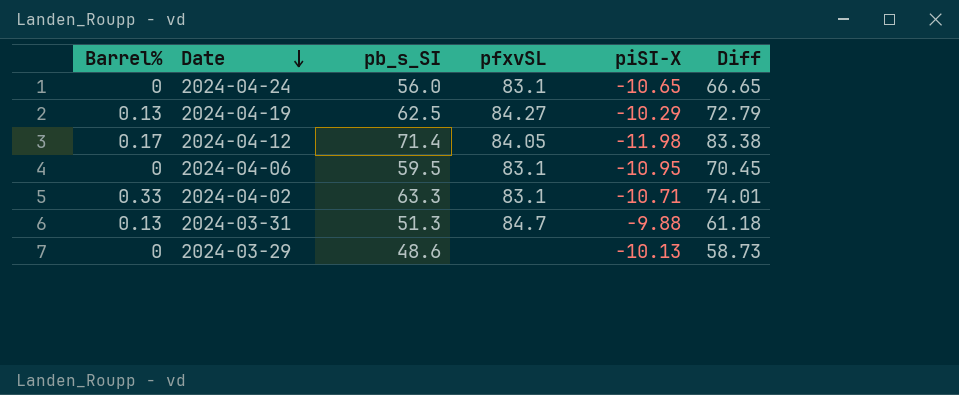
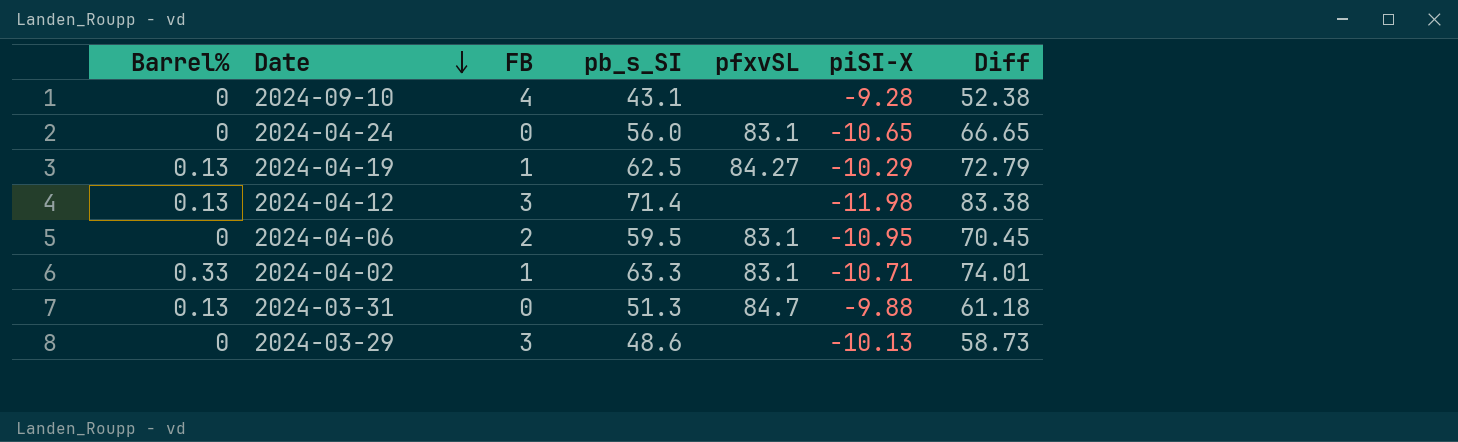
column FB | position: none -> 3
row 2024-09-10: none -> 0 | 4 | 43.1 | none | -9.28 | 52.38
2024-04-12 | Barrel%: 0.17 -> 0.13
2024-04-12 | pfxvSL: 84.05 -> none

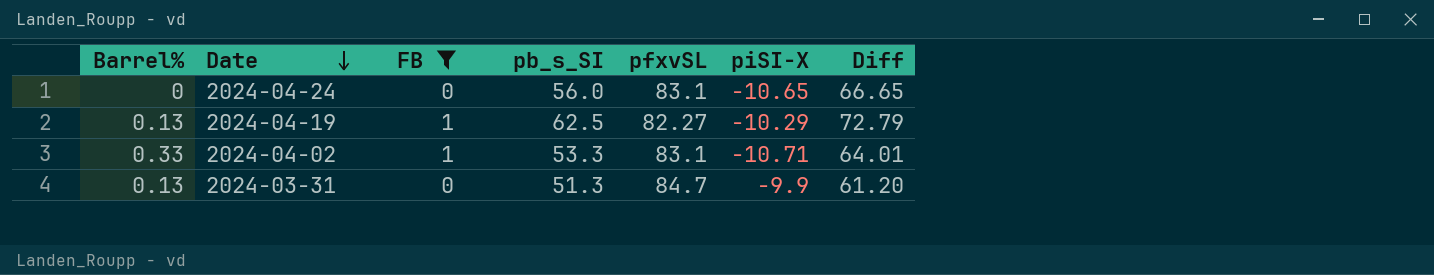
filter: none -> FB <= 1
2024-04-19 | pfxvSL: 84.27 -> 82.27
2024-04-02 | pb_s_SI: 63.3 -> 53.3
2024-04-02 | Diff: 74.01 -> 64.01
2024-03-31 | piSI-X: -9.88 -> -9.9
2024-03-31 | Diff: 61.18 -> 61.20

